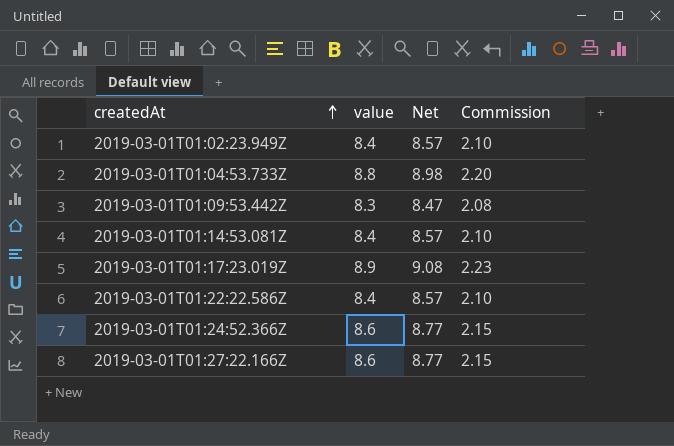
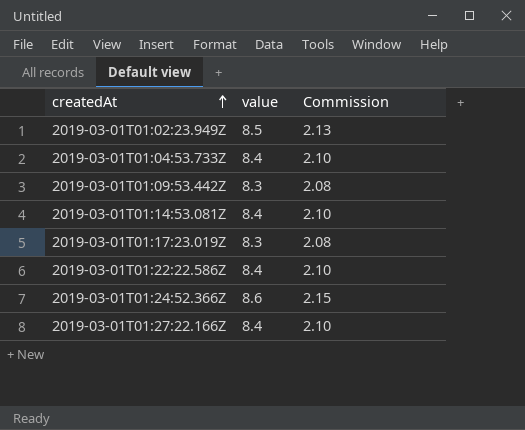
column Net | formula: [value] * 1.02 -> none
2019-03-01T01:02:23.949Z | value: 8.4 -> 8.5
2019-03-01T01:02:23.949Z | Commission: 2.10 -> 2.13
2019-03-01T01:04:53.733Z | value: 8.8 -> 8.4
2019-03-01T01:04:53.733Z | Commission: 2.20 -> 2.10
2019-03-01T01:17:23.019Z | value: 8.9 -> 8.3
2019-03-01T01:17:23.019Z | Commission: 2.23 -> 2.08
2019-03-01T01:27:22.166Z | value: 8.6 -> 8.4
2019-03-01T01:27:22.166Z | Commission: 2.15 -> 2.10

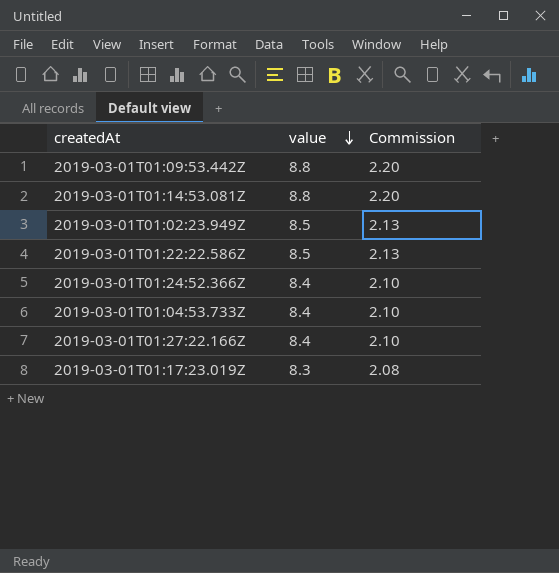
row order: createdAt ascending -> value descending
2019-03-01T01:09:53.442Z | value: 8.3 -> 8.8
2019-03-01T01:09:53.442Z | Commission: 2.08 -> 2.20
2019-03-01T01:14:53.081Z | value: 8.4 -> 8.8
2019-03-01T01:14:53.081Z | Commission: 2.10 -> 2.20
2019-03-01T01:22:22.586Z | value: 8.4 -> 8.5
2019-03-01T01:22:22.586Z | Commission: 2.10 -> 2.13
2019-03-01T01:24:52.366Z | value: 8.6 -> 8.4
2019-03-01T01:24:52.366Z | Commission: 2.15 -> 2.10

